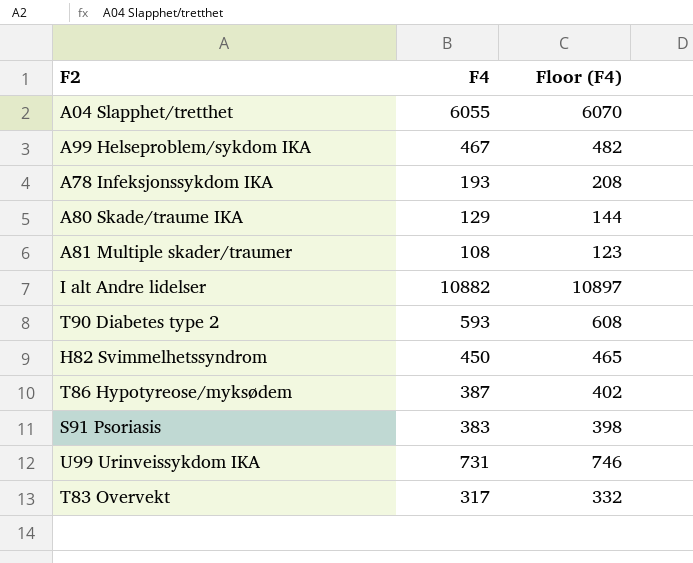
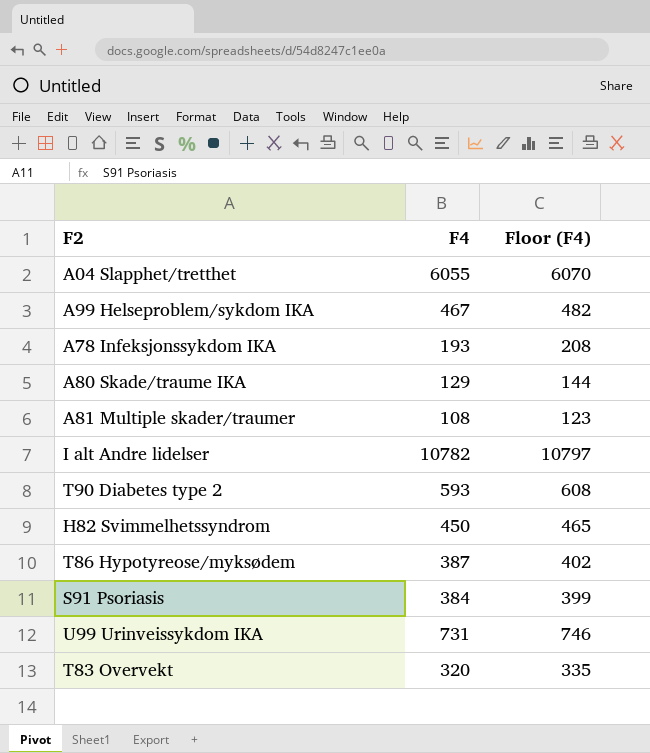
I alt Andre lidelser | F4: 10882 -> 10782
I alt Andre lidelser | Floor (F4): 10897 -> 10797
S91 Psoriasis | F4: 383 -> 384
S91 Psoriasis | Floor (F4): 398 -> 399
T83 Overvekt | F4: 317 -> 320
T83 Overvekt | Floor (F4): 332 -> 335

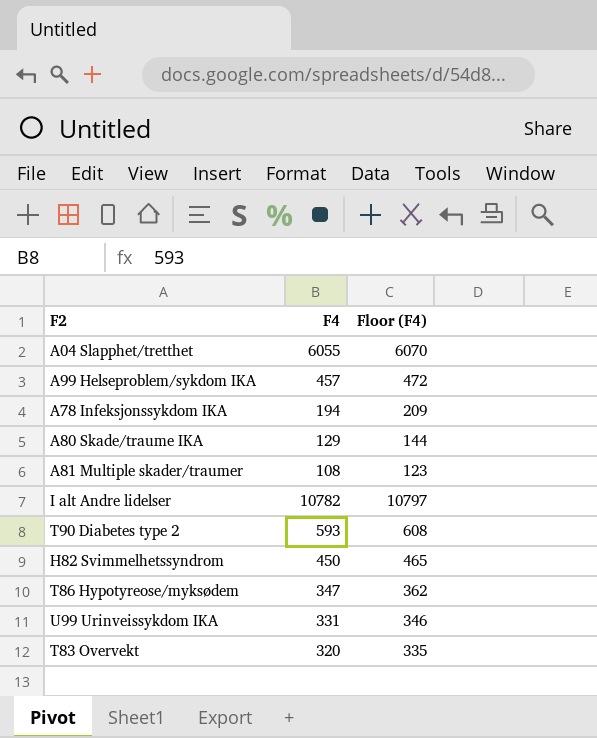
row S91 Psoriasis: 384 | 399 -> none
A99 Helseproblem/sykdom IKA | F4: 467 -> 457
A99 Helseproblem/sykdom IKA | Floor (F4): 482 -> 472
A78 Infeksjonssykdom IKA | F4: 193 -> 194
A78 Infeksjonssykdom IKA | Floor (F4): 208 -> 209
T86 Hypotyreose/myksødem | F4: 387 -> 347
T86 Hypotyreose/myksødem | Floor (F4): 402 -> 362
U99 Urinveissykdom IKA | F4: 731 -> 331
U99 Urinveissykdom IKA | Floor (F4): 746 -> 346

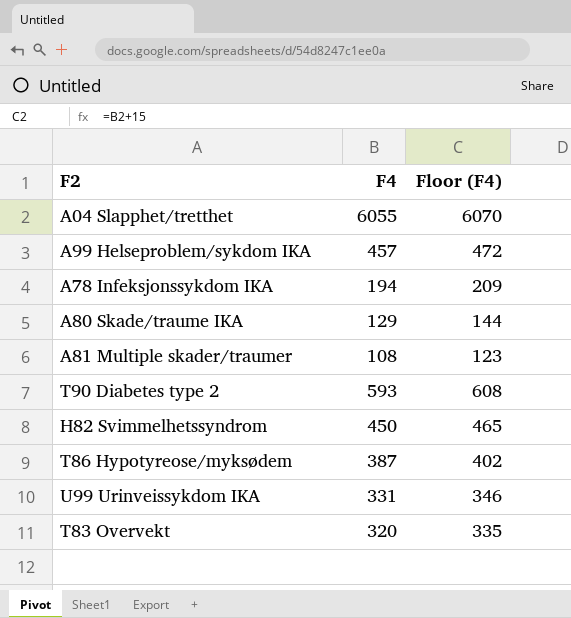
row I alt Andre lidelser: 10782 | 10797 -> none
T86 Hypotyreose/myksødem | F4: 347 -> 387
T86 Hypotyreose/myksødem | Floor (F4): 362 -> 402

